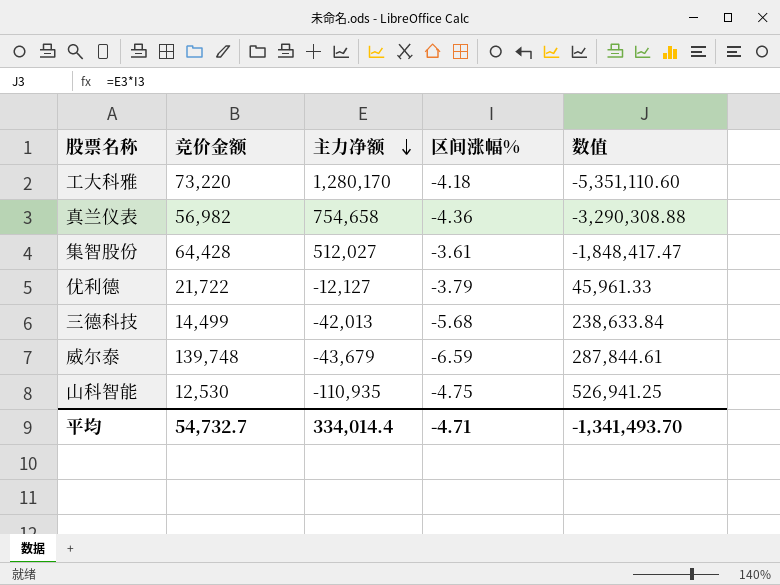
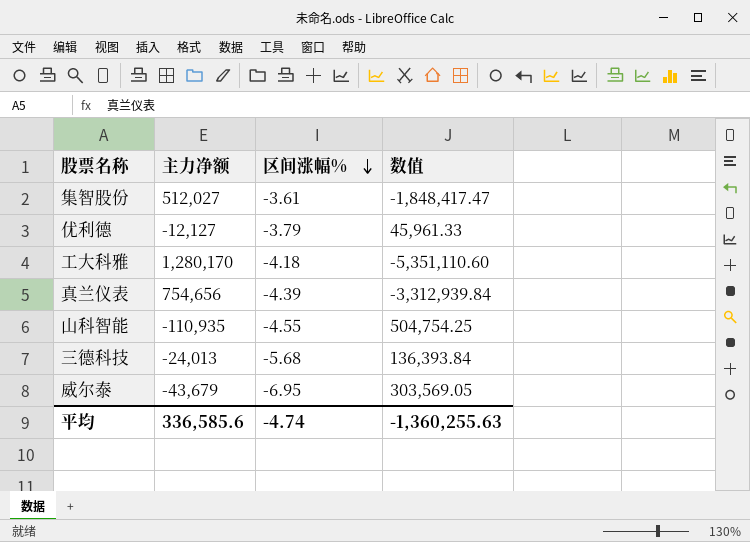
row order: 主力净额 descending -> 区间涨幅% descending
column 竞价金额 | position: 2 -> none
真兰仪表 | 主力净额: 754,658 -> 754,656
真兰仪表 | 区间涨幅%: -4.36 -> -4.39
真兰仪表 | 数值: -3,290,308.88 -> -3,312,939.84
山科智能 | 区间涨幅%: -4.75 -> -4.55
山科智能 | 数值: 526,941.25 -> 504,754.25
三德科技 | 主力净额: -42,013 -> -24,013
三德科技 | 数值: 238,633.84 -> 136,393.84
威尔泰 | 区间涨幅%: -6.59 -> -6.95
威尔泰 | 数值: 287,844.61 -> 303,569.05
平均 | 主力净额: 334,014.4 -> 336,585.6
平均 | 区间涨幅%: -4.71 -> -4.74
平均 | 数值: -1,341,493.70 -> -1,360,255.63

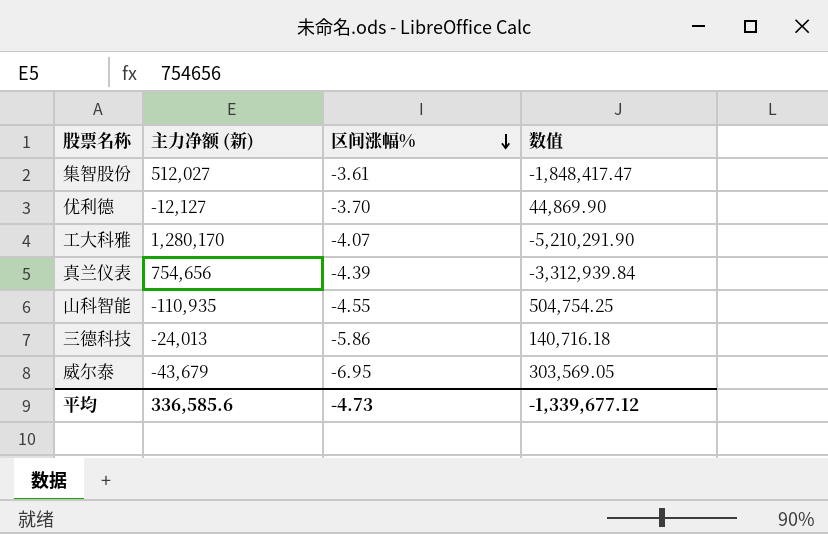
column name: 主力净额 -> 主力净额 (新)
优利德 | 区间涨幅%: -3.79 -> -3.70
优利德 | 数值: 45,961.33 -> 44,869.90
工大科雅 | 区间涨幅%: -4.18 -> -4.07
工大科雅 | 数值: -5,351,110.60 -> -5,210,291.90
三德科技 | 区间涨幅%: -5.68 -> -5.86
三德科技 | 数值: 136,393.84 -> 140,716.18
平均 | 区间涨幅%: -4.74 -> -4.73
平均 | 数值: -1,360,255.63 -> -1,339,677.12

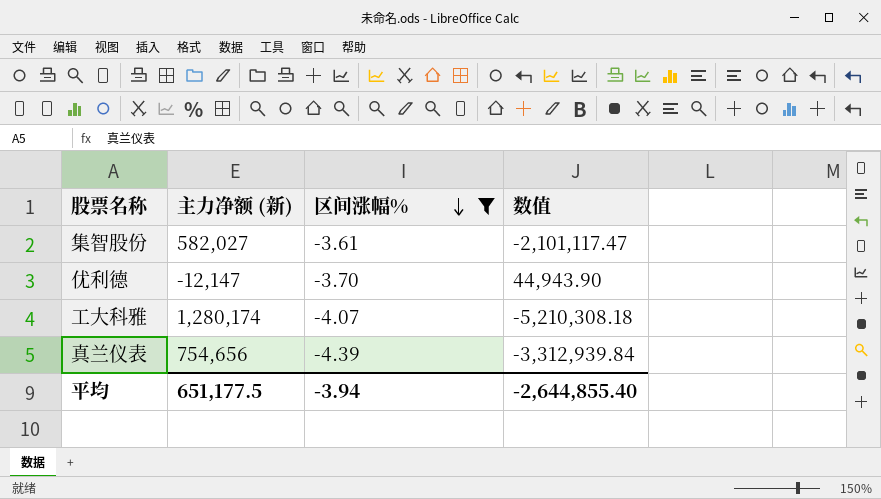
filter: none -> 区间涨幅% >= -4.39
集智股份 | 主力净额 (新): 512,027 -> 582,027
集智股份 | 数值: -1,848,417.47 -> -2,101,117.47
优利德 | 主力净额 (新): -12,127 -> -12,147
优利德 | 数值: 44,869.90 -> 44,943.90
工大科雅 | 主力净额 (新): 1,280,170 -> 1,280,174
工大科雅 | 数值: -5,210,291.90 -> -5,210,308.18
平均 | 主力净额 (新): 336,585.6 -> 651,177.5
平均 | 区间涨幅%: -4.73 -> -3.94
平均 | 数值: -1,339,677.12 -> -2,644,855.40

